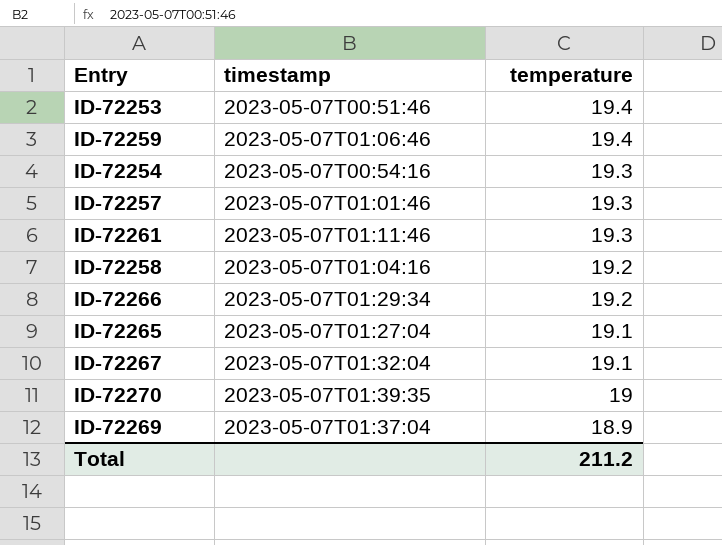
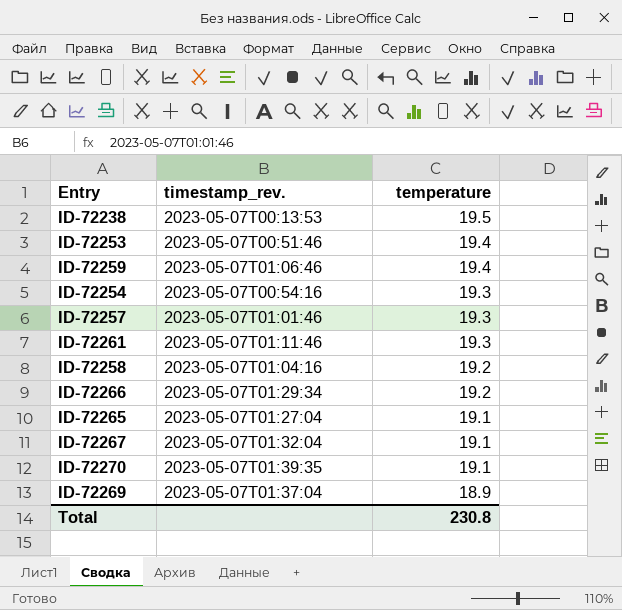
column name: timestamp -> timestamp_rev.
row ID-72238: none -> 2023-05-07T00:13:53 | 19.5
ID-72270 | temperature: 19 -> 19.1
Total | temperature: 211.2 -> 230.8

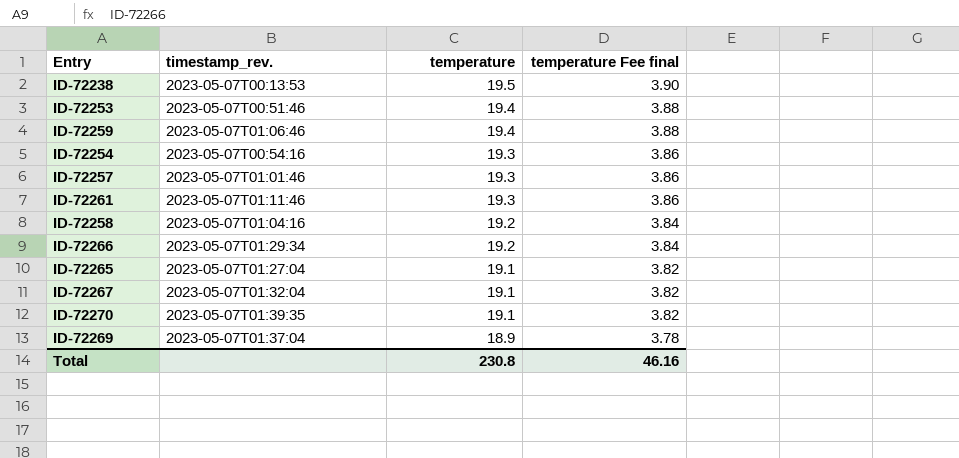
column temperature Fee final | formula: none -> [temperature] * 0.2

